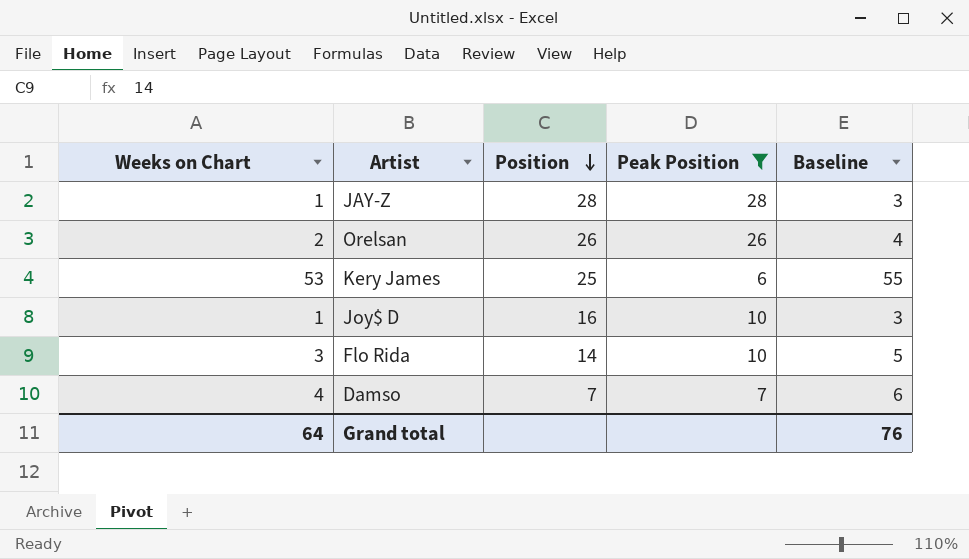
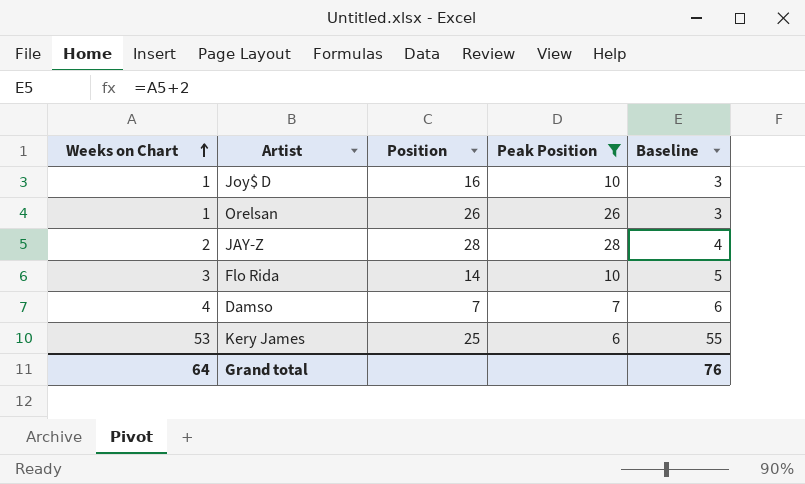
row order: Position descending -> Weeks on Chart ascending
Orelsan | Weeks on Chart: 2 -> 1
Orelsan | Baseline: 4 -> 3
JAY-Z | Weeks on Chart: 1 -> 2
JAY-Z | Baseline: 3 -> 4

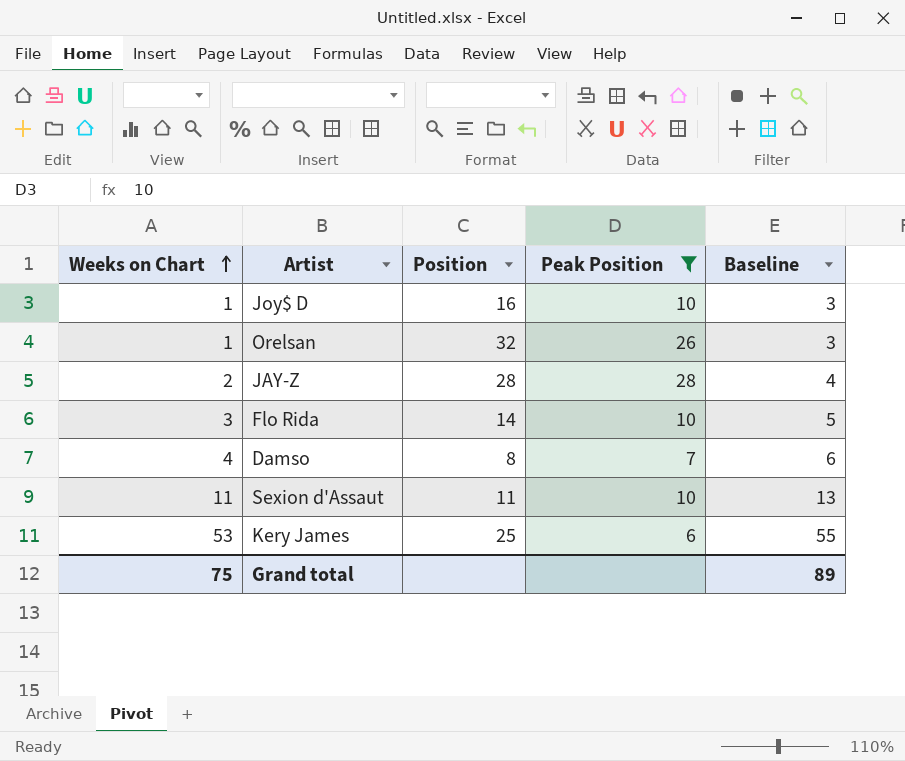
Orelsan | Position: 26 -> 32
Damso | Position: 7 -> 8
row Sexion d'Assaut: none -> 11 | 11 | 10 | 13
Grand total | Weeks on Chart: 64 -> 75
Grand total | Baseline: 76 -> 89

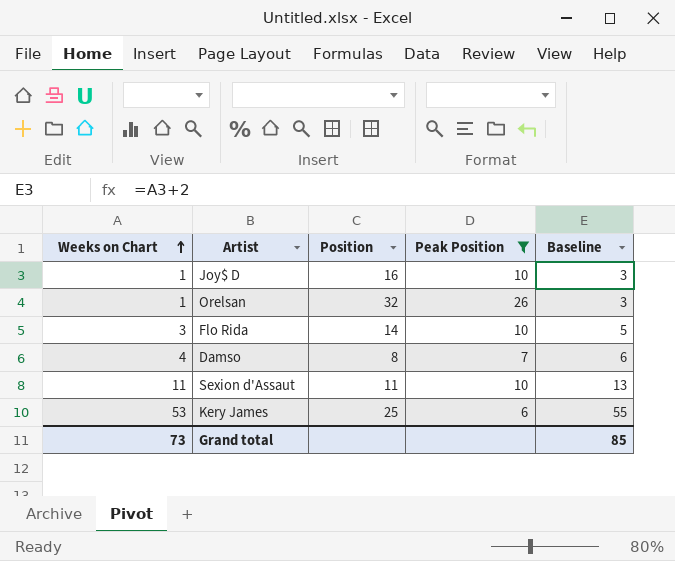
row JAY-Z: 2 | 28 | 28 | 4 -> none
Grand total | Weeks on Chart: 75 -> 73
Grand total | Baseline: 89 -> 85

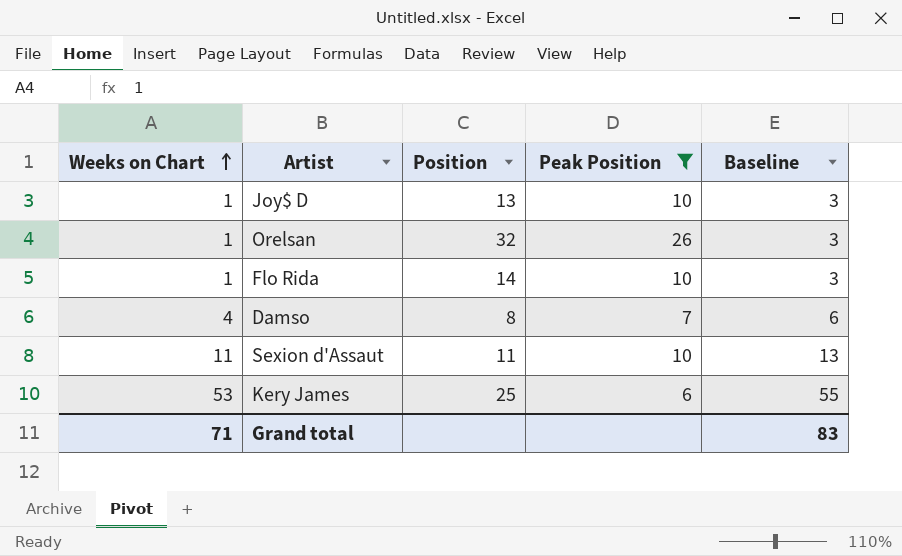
Joy$ D | Position: 16 -> 13
Flo Rida | Weeks on Chart: 3 -> 1
Flo Rida | Baseline: 5 -> 3
Grand total | Weeks on Chart: 73 -> 71
Grand total | Baseline: 85 -> 83

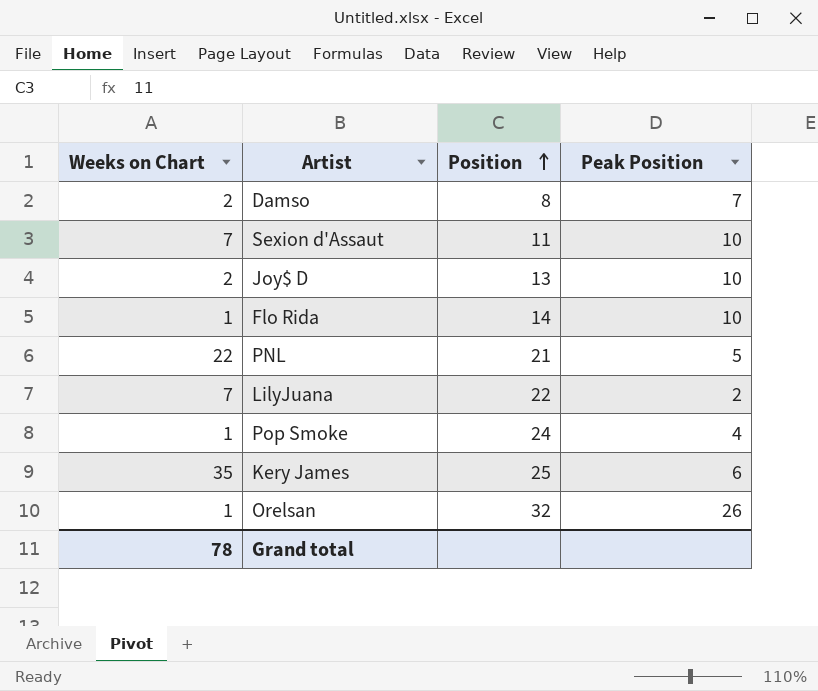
filter: Peak Position >= 6 -> none
row order: Weeks on Chart ascending -> Position ascending
column Baseline | formula: [Weeks on Chart] + 2 -> none
Damso | Weeks on Chart: 4 -> 2
Sexion d'Assaut | Weeks on Chart: 11 -> 7
Joy$ D | Weeks on Chart: 1 -> 2
Kery James | Weeks on Chart: 53 -> 35
Grand total | Weeks on Chart: 71 -> 78

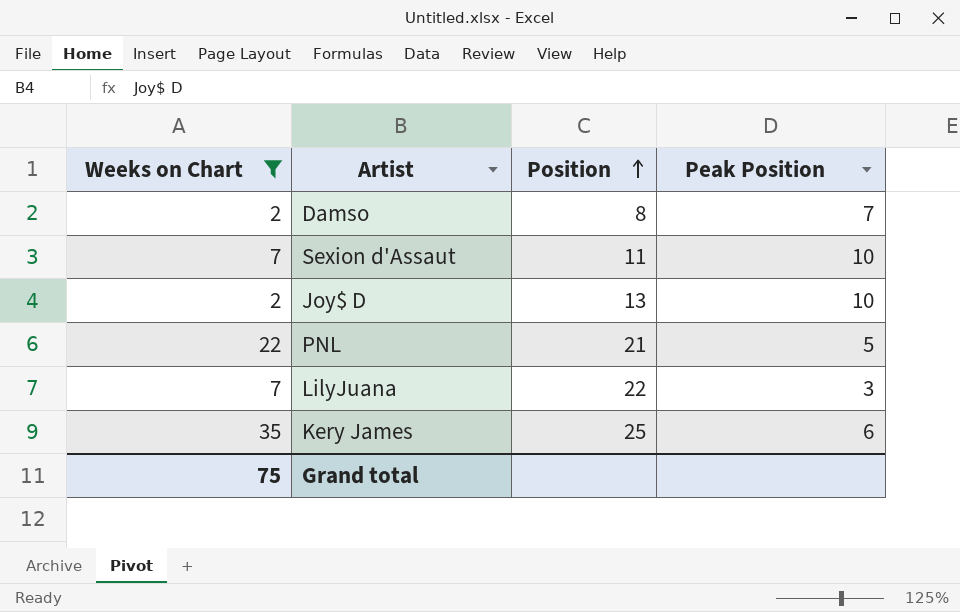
filter: none -> Weeks on Chart != 1
LilyJuana | Peak Position: 2 -> 3
Grand total | Weeks on Chart: 78 -> 75

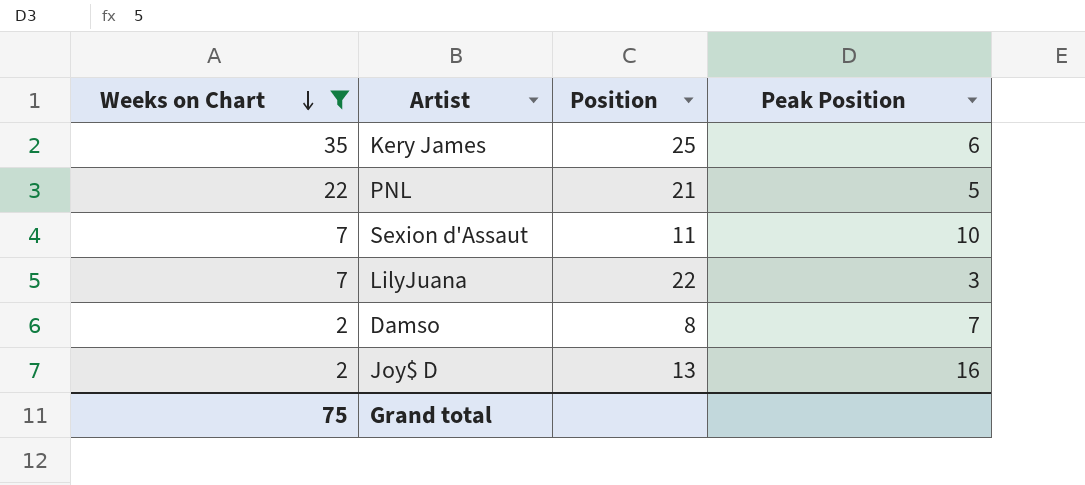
row order: Position ascending -> Weeks on Chart descending
Joy$ D | Peak Position: 10 -> 16

